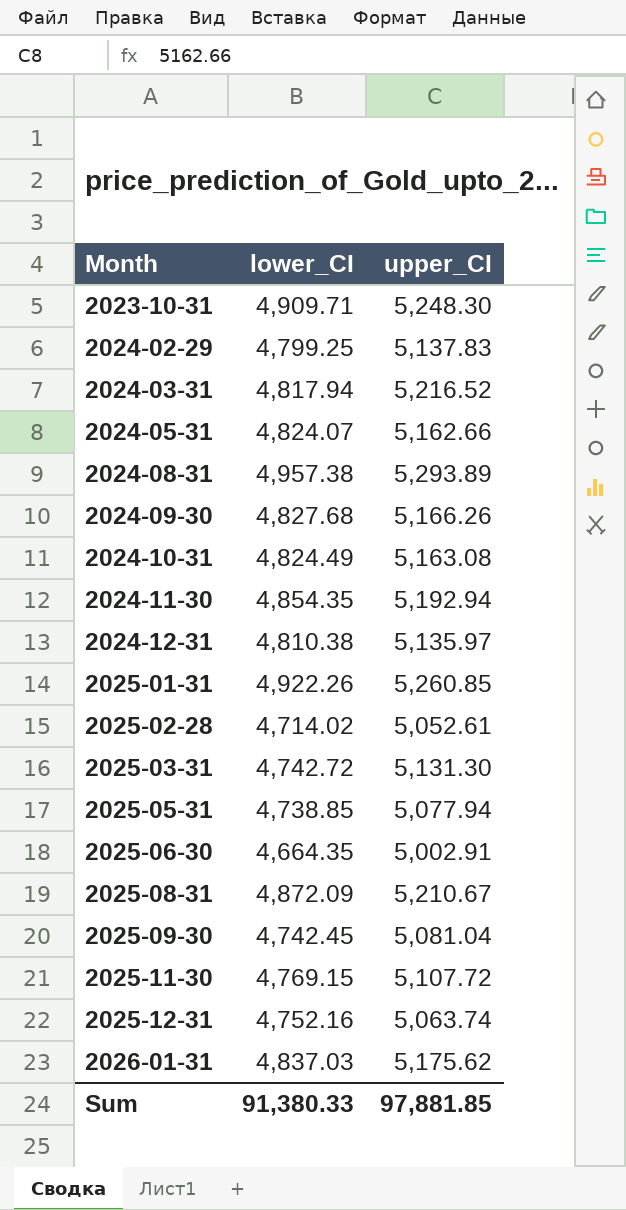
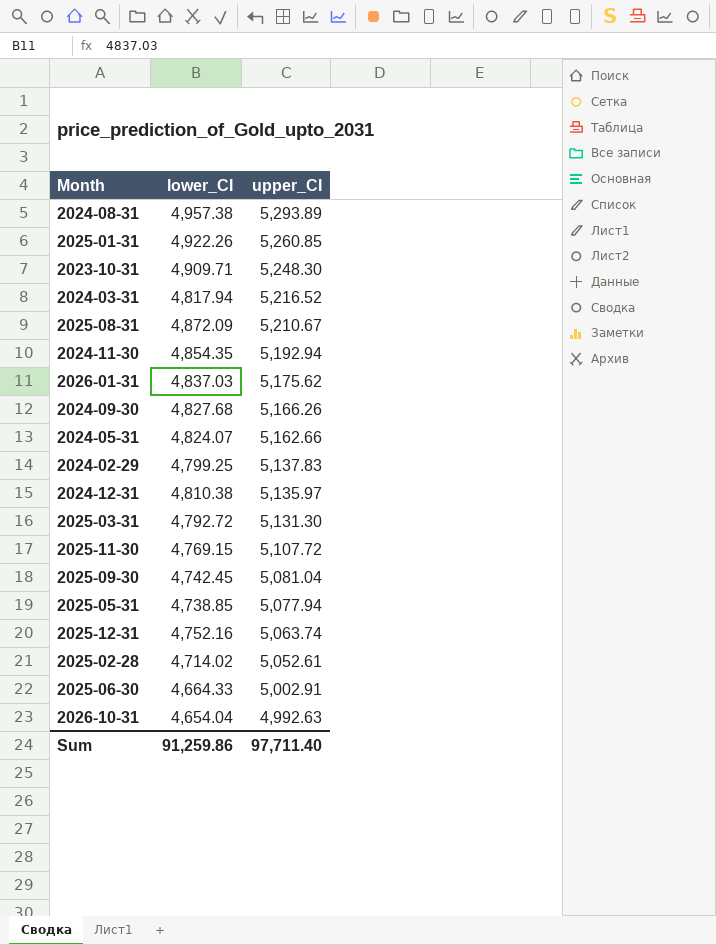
row order: Month ascending -> upper_CI descending
row 2024-10-31: 4,824.49 | 5,163.08 -> none
2025-03-31 | lower_CI: 4,742.72 -> 4,792.72
2025-06-30 | lower_CI: 4,664.35 -> 4,664.33
row 2026-10-31: none -> 4,654.04 | 4,992.63
Sum | lower_CI: 91,380.33 -> 91,259.86
Sum | upper_CI: 97,881.85 -> 97,711.40

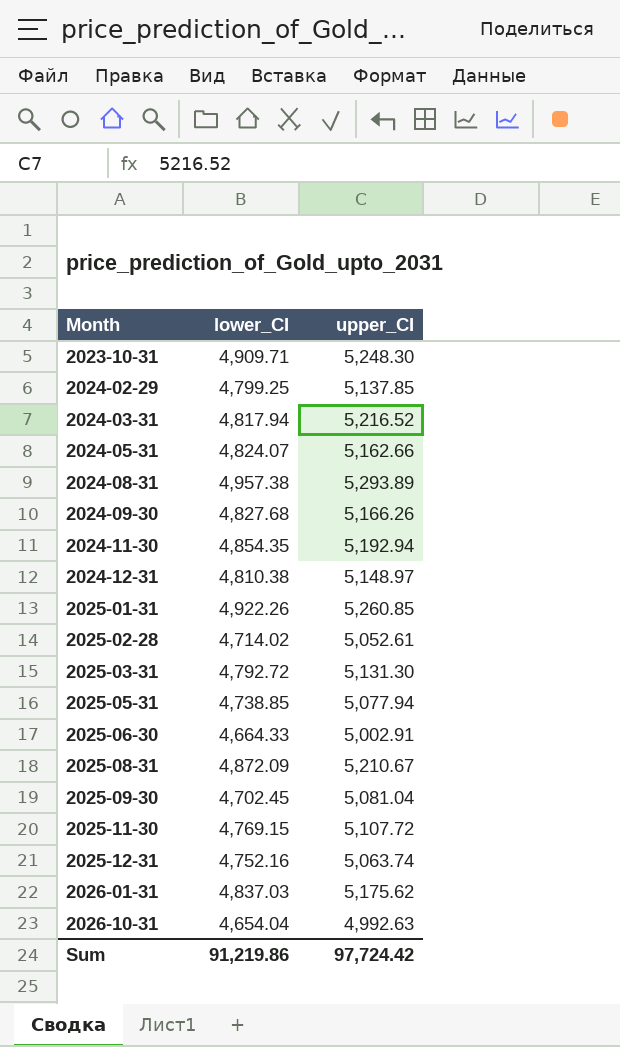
row order: upper_CI descending -> Month ascending
2024-02-29 | upper_CI: 5,137.83 -> 5,137.85
2024-12-31 | upper_CI: 5,135.97 -> 5,148.97
2025-09-30 | lower_CI: 4,742.45 -> 4,702.45
Sum | lower_CI: 91,259.86 -> 91,219.86
Sum | upper_CI: 97,711.40 -> 97,724.42

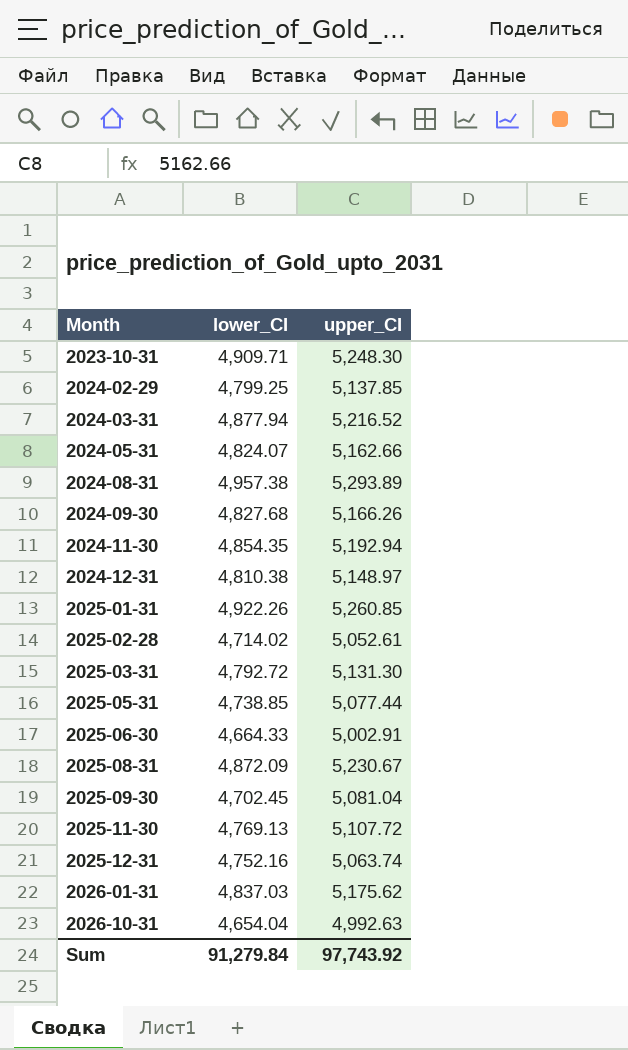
2024-03-31 | lower_CI: 4,817.94 -> 4,877.94
2025-05-31 | upper_CI: 5,077.94 -> 5,077.44
2025-08-31 | upper_CI: 5,210.67 -> 5,230.67
2025-11-30 | lower_CI: 4,769.15 -> 4,769.13
Sum | lower_CI: 91,219.86 -> 91,279.84
Sum | upper_CI: 97,724.42 -> 97,743.92

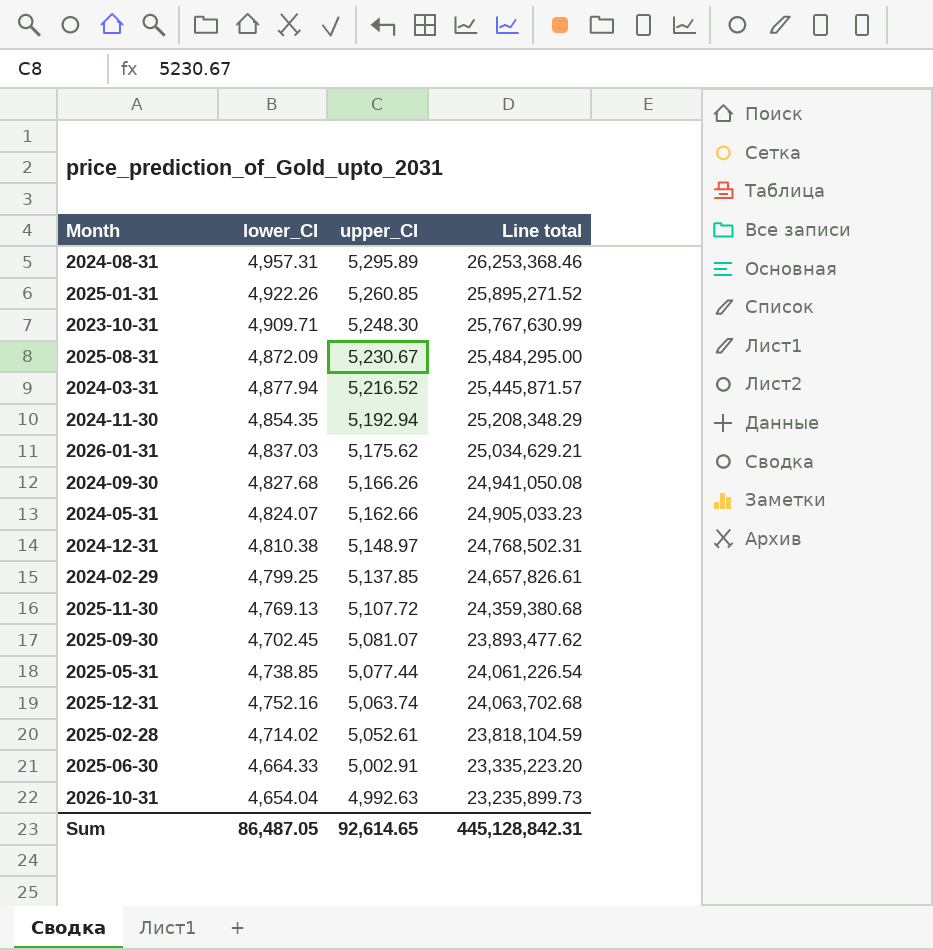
row order: Month ascending -> upper_CI descending
column Line total | formula: none -> [lower_CI] * [upper_CI]
row 2025-03-31: 4,792.72 | 5,131.30 -> none
2024-08-31 | lower_CI: 4,957.38 -> 4,957.31
2024-08-31 | upper_CI: 5,293.89 -> 5,295.89
2025-09-30 | upper_CI: 5,081.04 -> 5,081.07
Sum | lower_CI: 91,279.84 -> 86,487.05
Sum | upper_CI: 97,743.92 -> 92,614.65

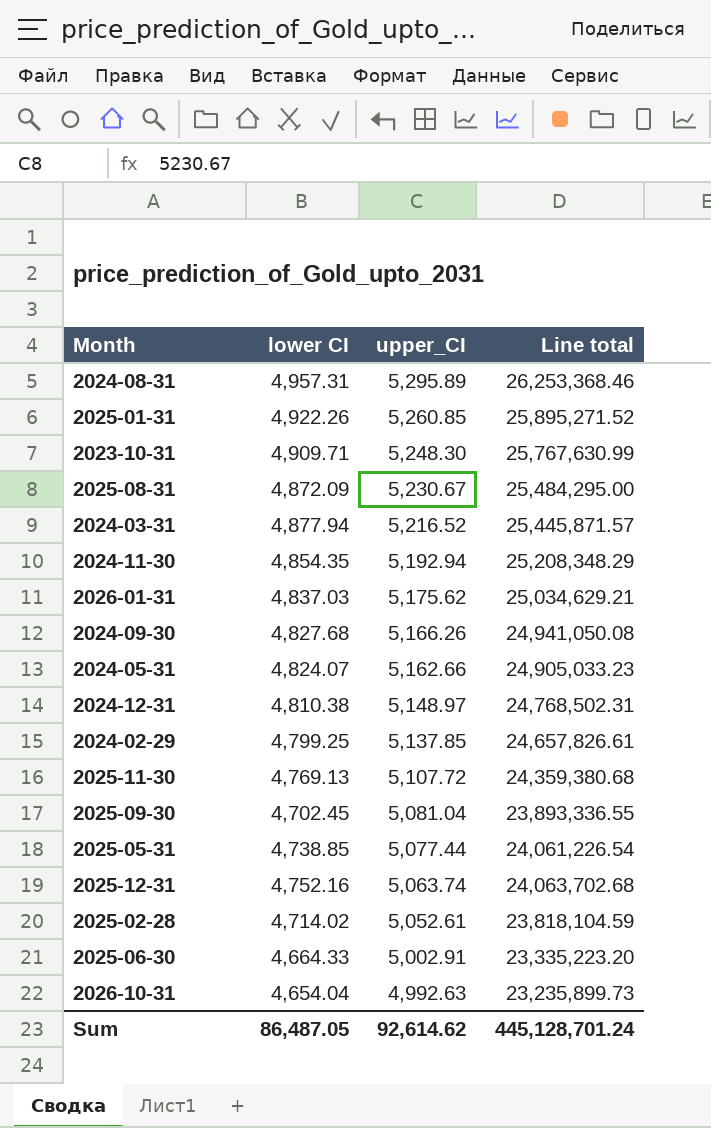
column name: lower_CI -> lower CI
2025-09-30 | upper_CI: 5,081.07 -> 5,081.04
2025-09-30 | Line total: 23,893,477.62 -> 23,893,336.55
Sum | upper_CI: 92,614.65 -> 92,614.62
Sum | Line total: 445,128,842.31 -> 445,128,701.24

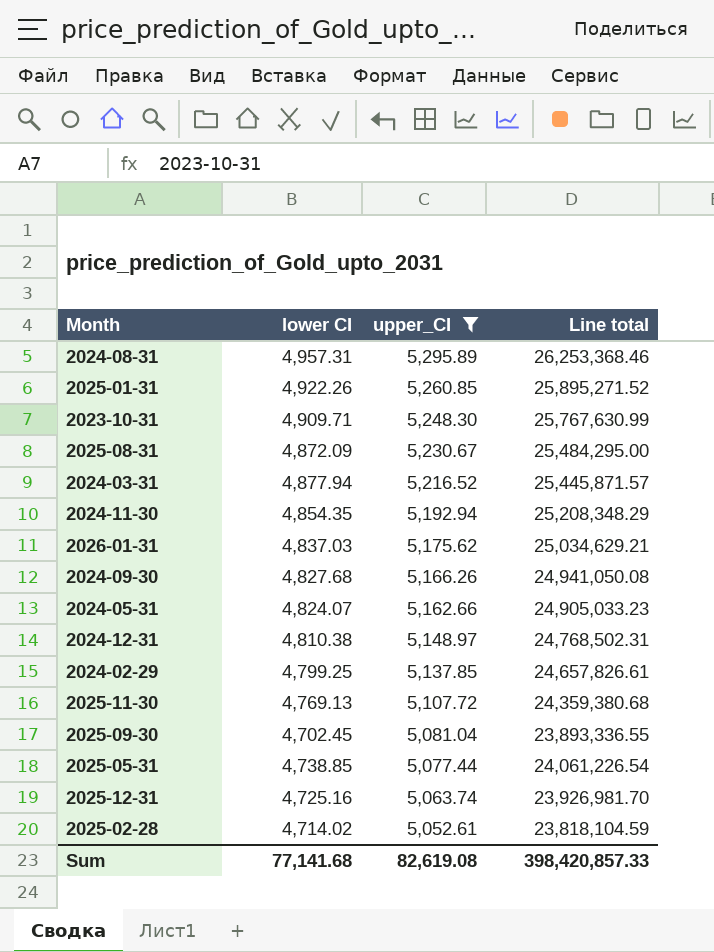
filter: none -> upper_CI >= 5,052.61
2025-12-31 | lower CI: 4,752.16 -> 4,725.16
2025-12-31 | Line total: 24,063,702.68 -> 23,926,981.70
Sum | lower CI: 86,487.05 -> 77,141.68
Sum | upper_CI: 92,614.62 -> 82,619.08
Sum | Line total: 445,128,701.24 -> 398,420,857.33

